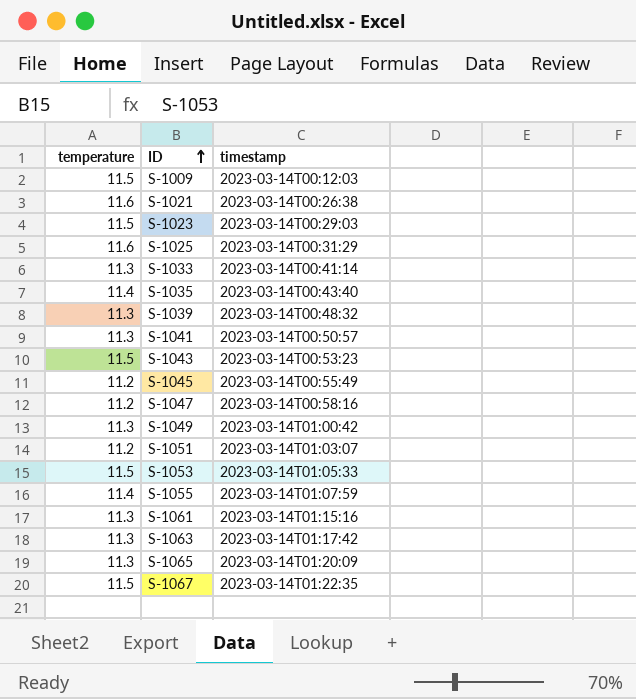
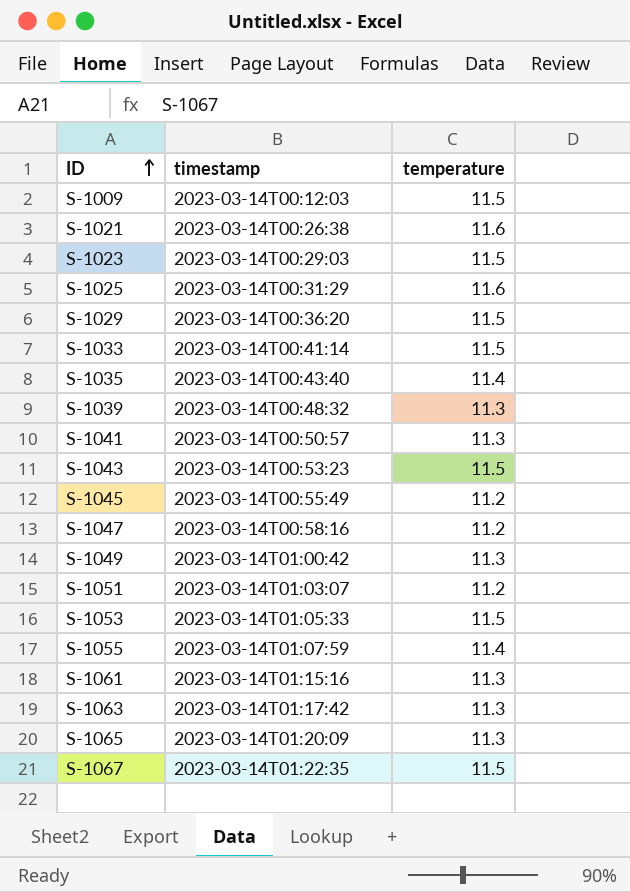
column temperature | position: 1 -> 3
row S-1029: none -> 2023-03-14T00:36:20 | 11.5
S-1033 | temperature: 11.3 -> 11.5

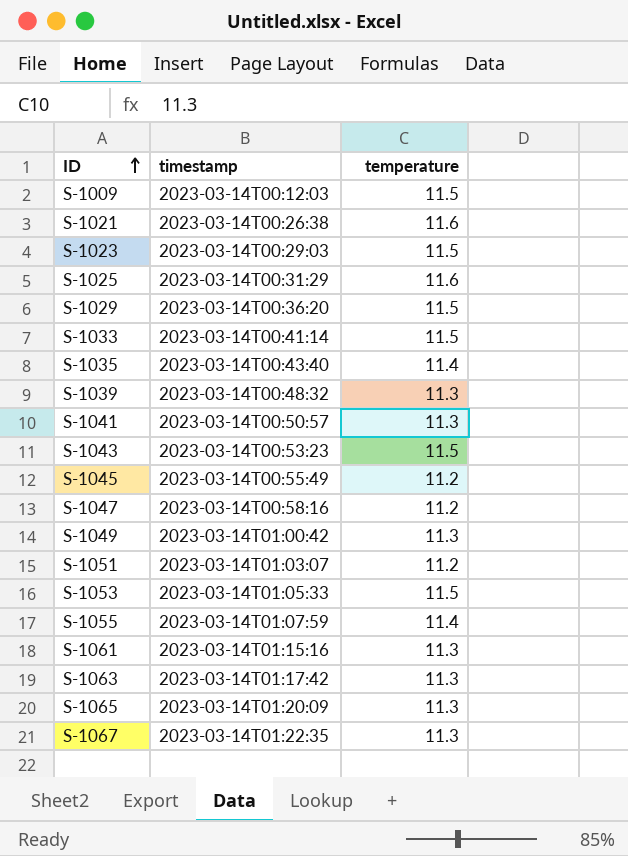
S-1067 | temperature: 11.5 -> 11.3

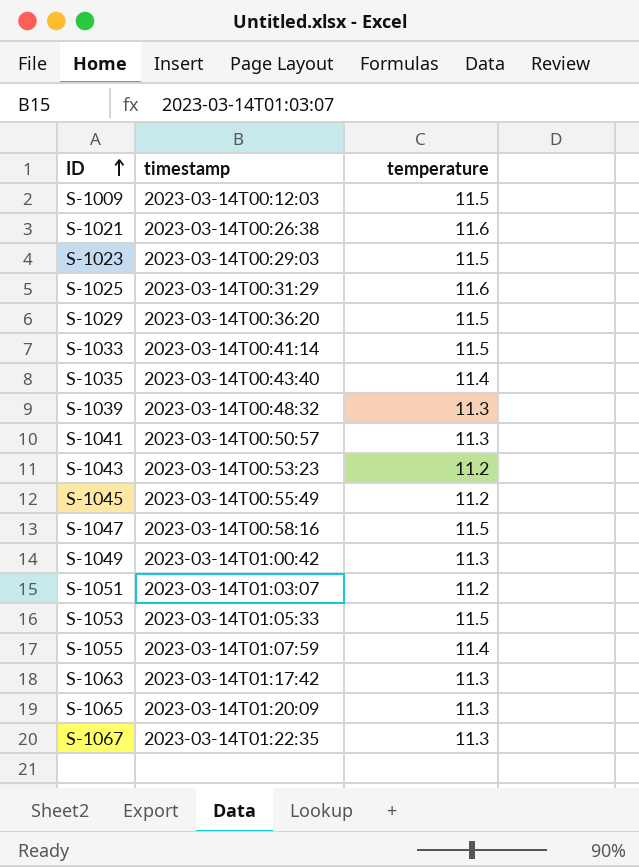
row S-1061: 2023-03-14T01:15:16 | 11.3 -> none
S-1043 | temperature: 11.5 -> 11.2
S-1047 | temperature: 11.2 -> 11.5

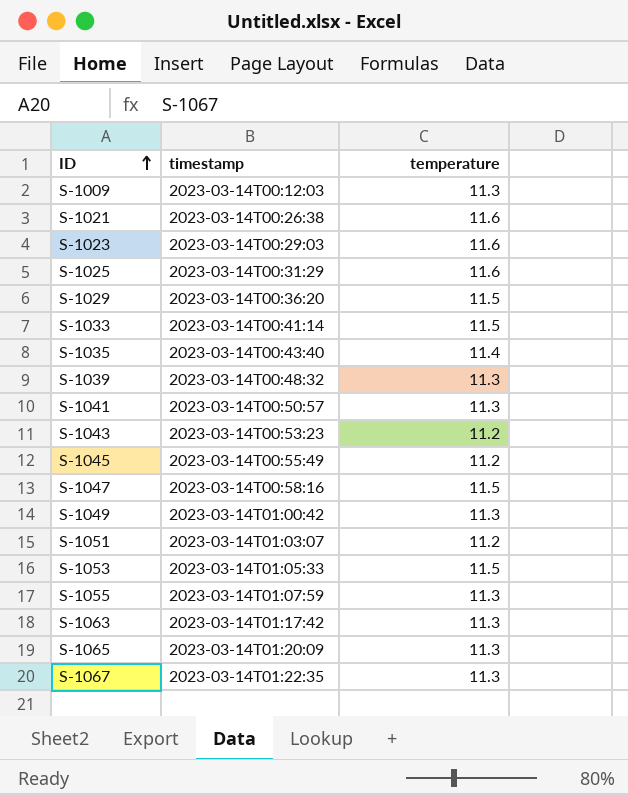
S-1009 | temperature: 11.5 -> 11.3
S-1023 | temperature: 11.5 -> 11.6
S-1055 | temperature: 11.4 -> 11.3

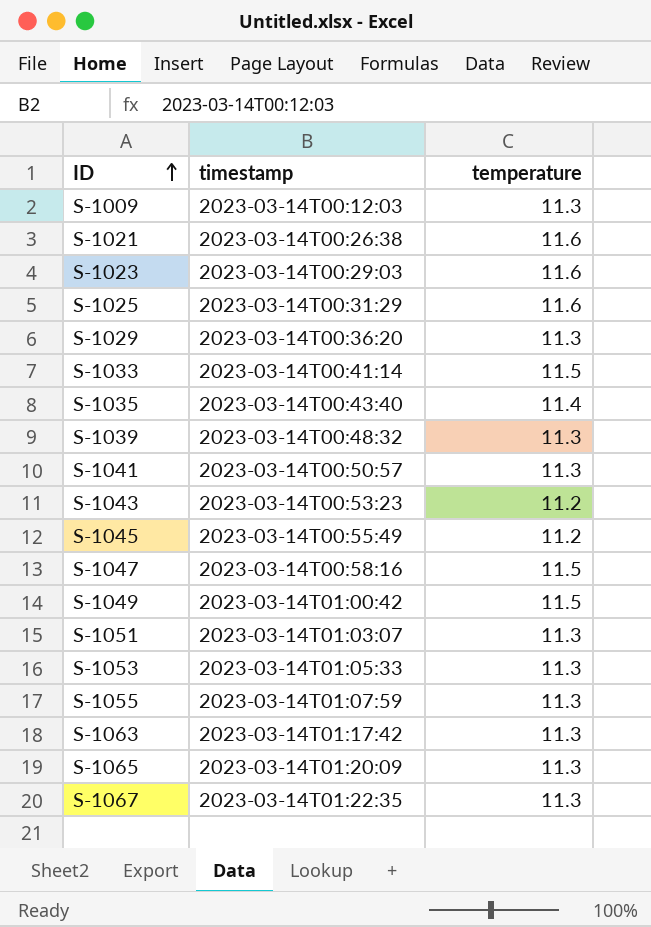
S-1029 | temperature: 11.5 -> 11.3
S-1049 | temperature: 11.3 -> 11.5
S-1051 | temperature: 11.2 -> 11.3
S-1053 | temperature: 11.5 -> 11.3

